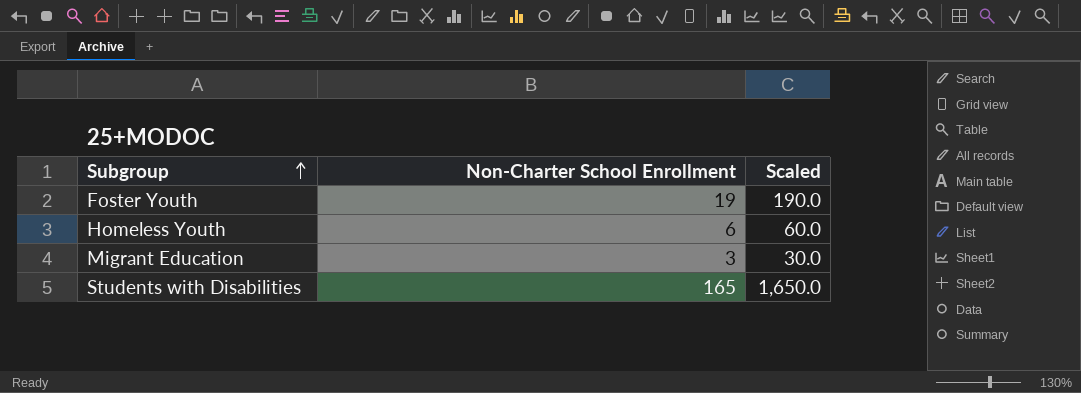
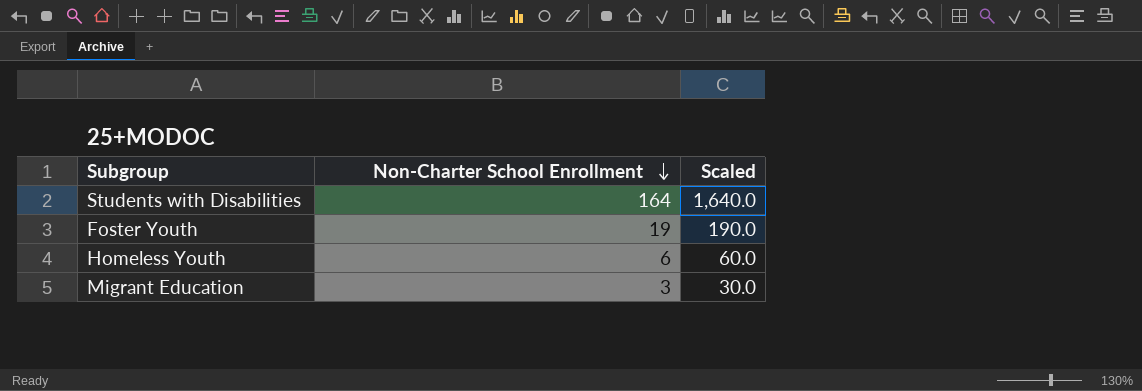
row order: Subgroup ascending -> Non-Charter School Enrollment descending
Students with Disabilities | Non-Charter School Enrollment: 165 -> 164
Students with Disabilities | Scaled: 1,650.0 -> 1,640.0

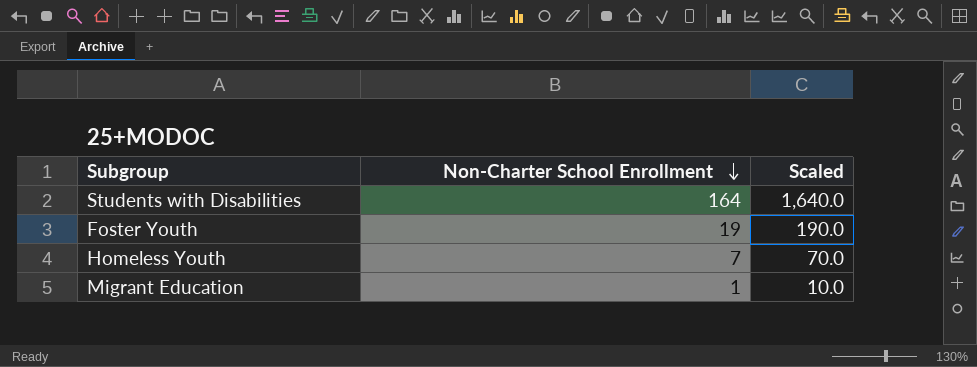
Homeless Youth | Non-Charter School Enrollment: 6 -> 7
Homeless Youth | Scaled: 60.0 -> 70.0
Migrant Education | Non-Charter School Enrollment: 3 -> 1
Migrant Education | Scaled: 30.0 -> 10.0

